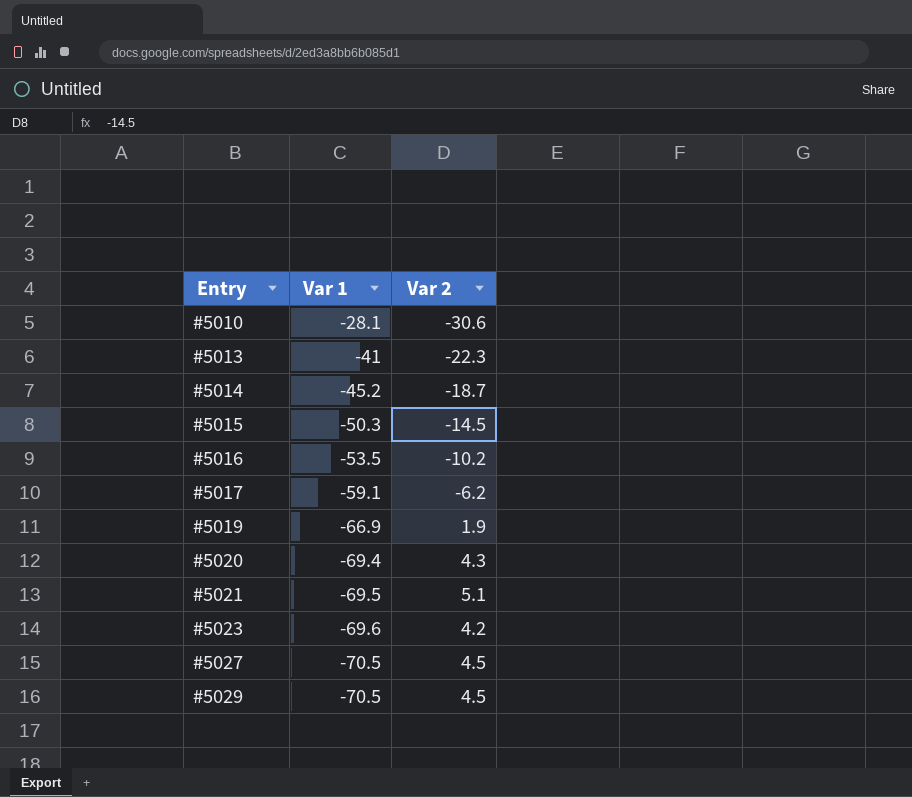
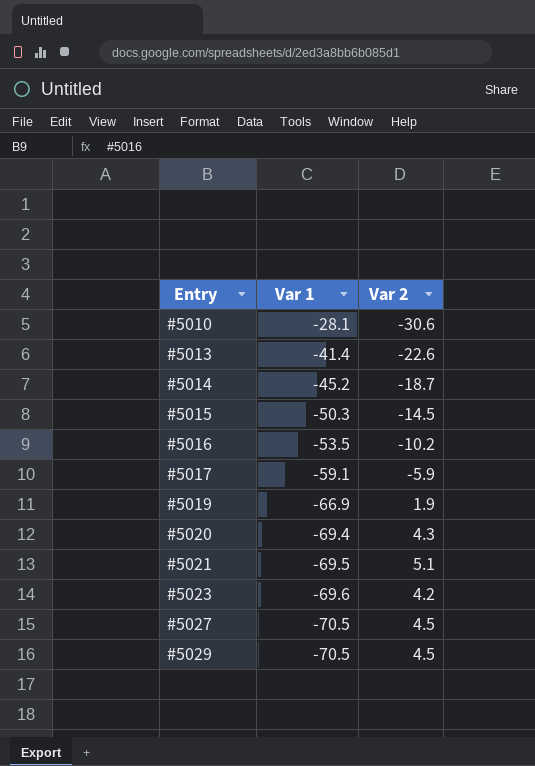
#5013 | Var 1: -41 -> -41.4
#5013 | Var 2: -22.3 -> -22.6
#5017 | Var 2: -6.2 -> -5.9

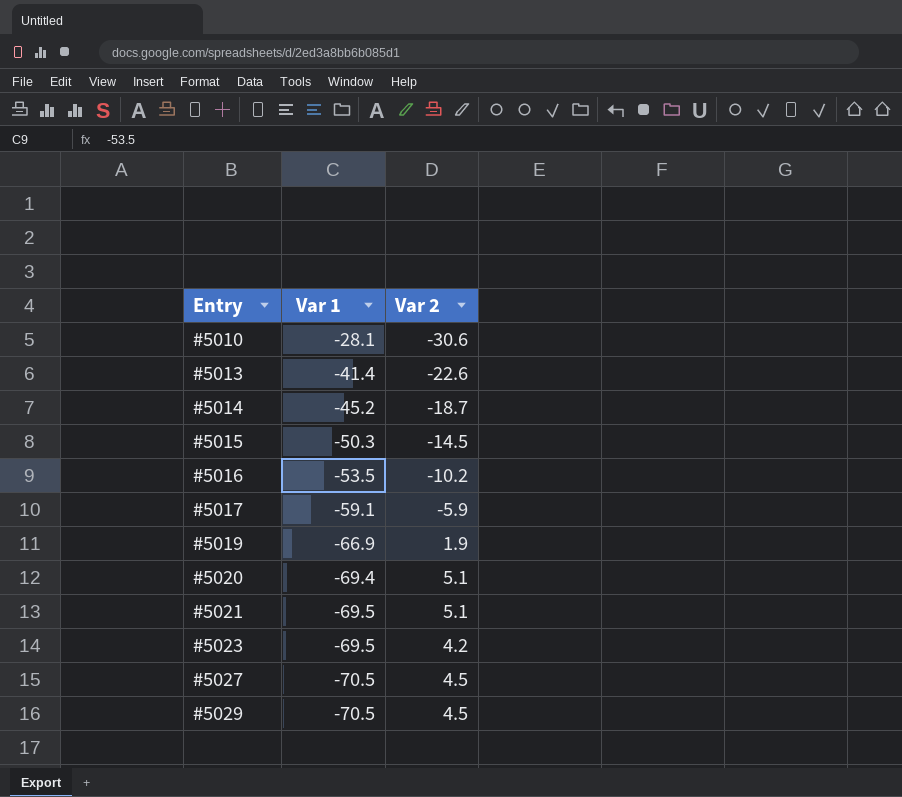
#5020 | Var 2: 4.3 -> 5.1
#5023 | Var 1: -69.6 -> -69.5

